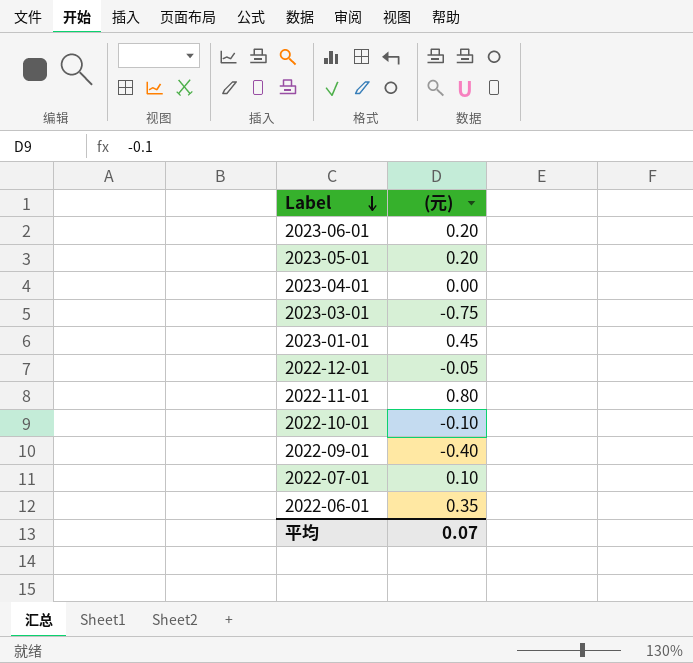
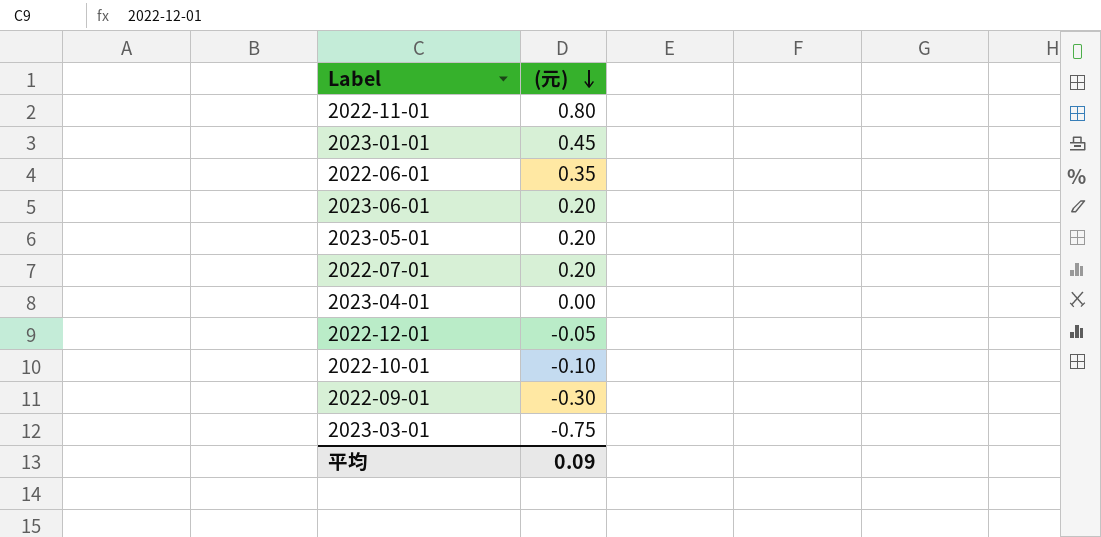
row order: Label descending -> (元) descending
2022-07-01 | (元): 0.10 -> 0.20
2022-09-01 | (元): -0.40 -> -0.30
平均 | (元): 0.07 -> 0.09

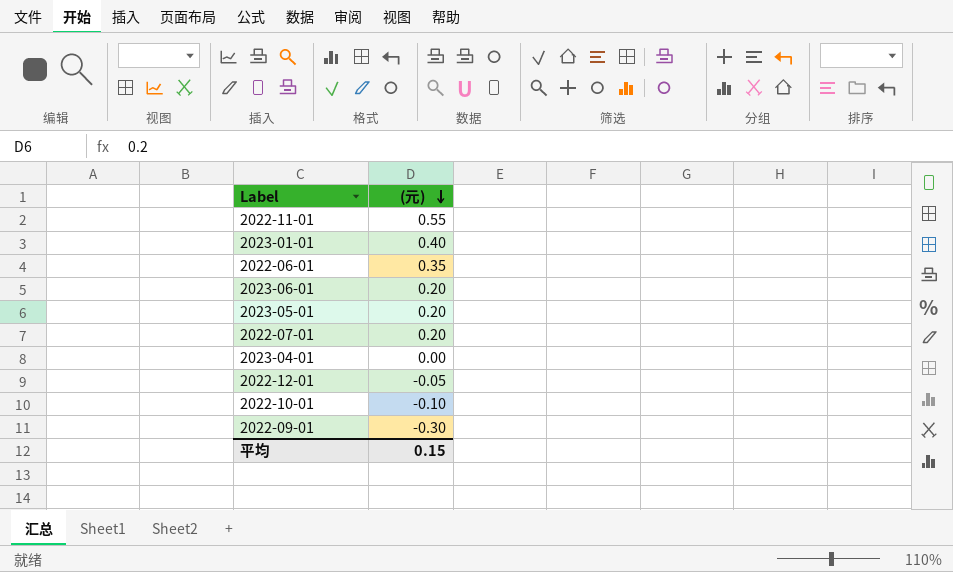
row 2023-03-01: -0.75 -> none
2022-11-01 | (元): 0.80 -> 0.55
2023-01-01 | (元): 0.45 -> 0.40
平均 | (元): 0.09 -> 0.15

